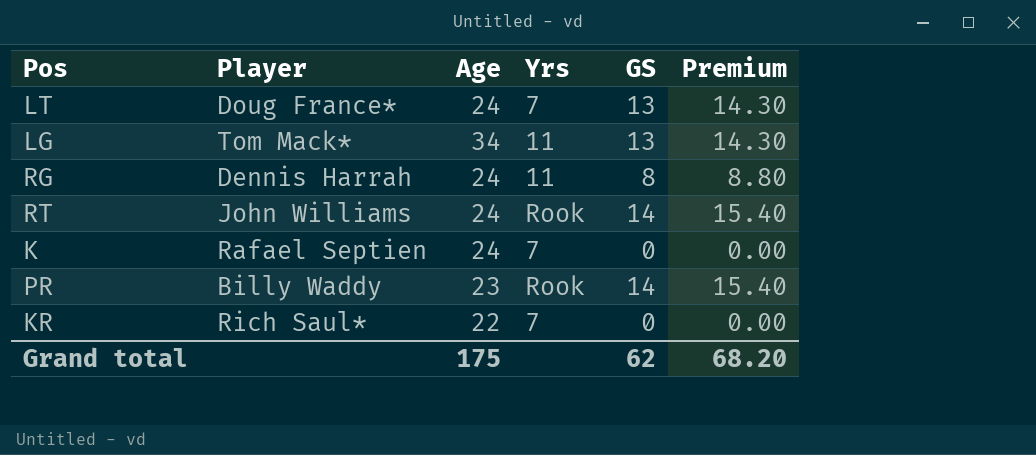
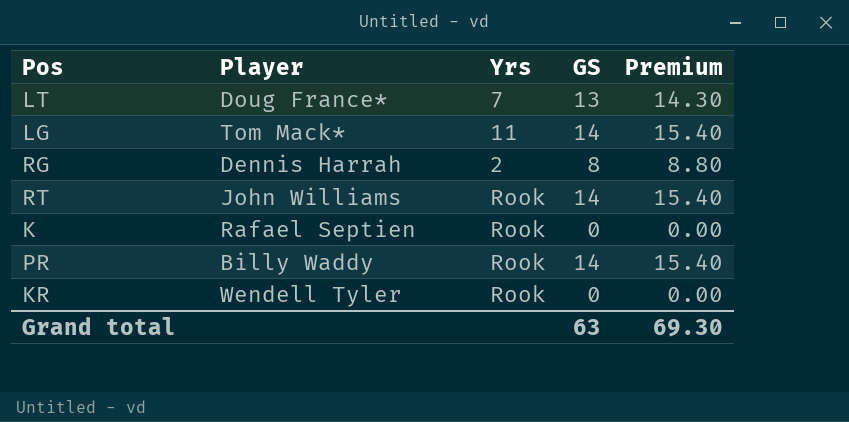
column Age | position: 3 -> none
LG | GS: 13 -> 14
LG | Premium: 14.30 -> 15.40
RG | Yrs: 11 -> 2
K | Yrs: 7 -> Rook
KR | Player: Rich Saul* -> Wendell Tyler
KR | Yrs: 7 -> Rook
Grand total | GS: 62 -> 63
Grand total | Premium: 68.20 -> 69.30

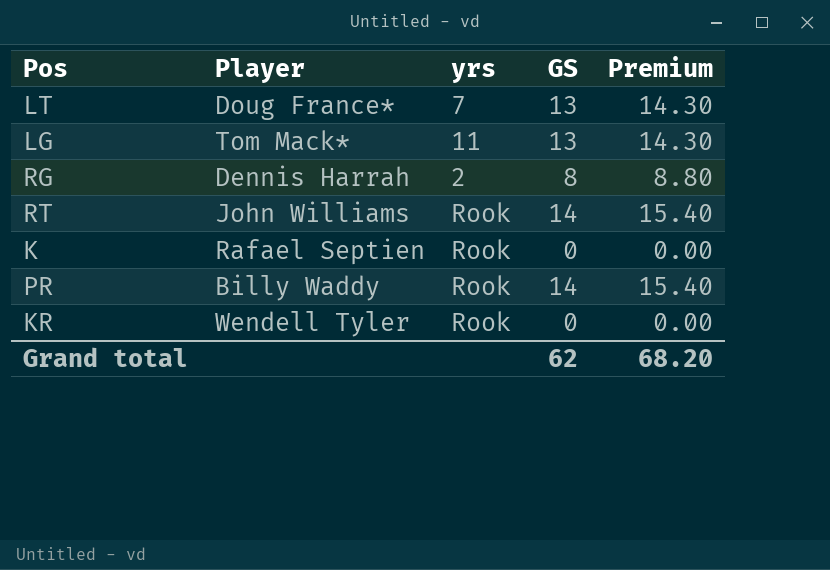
column name: Yrs -> yrs
LG | GS: 14 -> 13
LG | Premium: 15.40 -> 14.30
Grand total | GS: 63 -> 62
Grand total | Premium: 69.30 -> 68.20

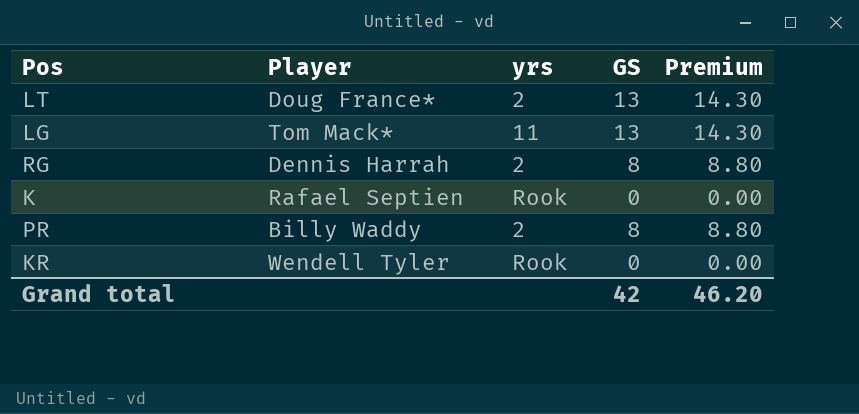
row RT: John Williams | Rook | 14 | 15.40 -> none
LT | yrs: 7 -> 2
PR | yrs: Rook -> 2
PR | GS: 14 -> 8
PR | Premium: 15.40 -> 8.80
Grand total | GS: 62 -> 42
Grand total | Premium: 68.20 -> 46.20

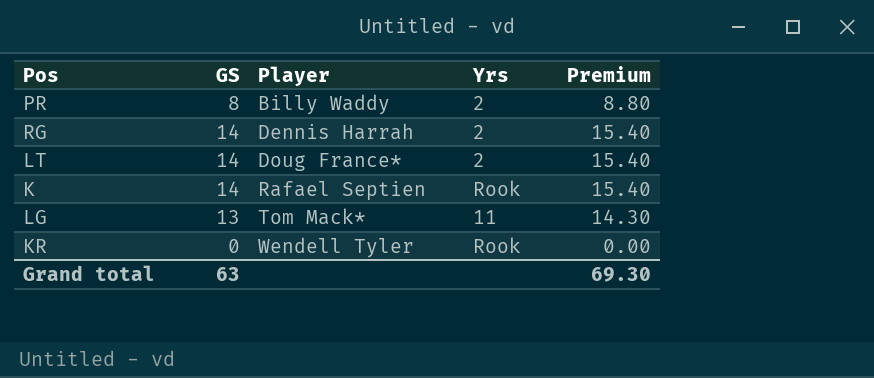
row order: none -> Player ascending
column GS | position: 4 -> 2
column name: yrs -> Yrs
RG | GS: 8 -> 14
RG | Premium: 8.80 -> 15.40
LT | GS: 13 -> 14
LT | Premium: 14.30 -> 15.40
K | GS: 0 -> 14
K | Premium: 0.00 -> 15.40
Grand total | GS: 42 -> 63
Grand total | Premium: 46.20 -> 69.30

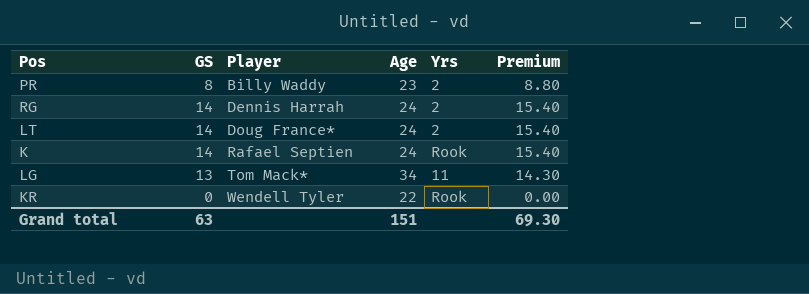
column Age | position: none -> 4

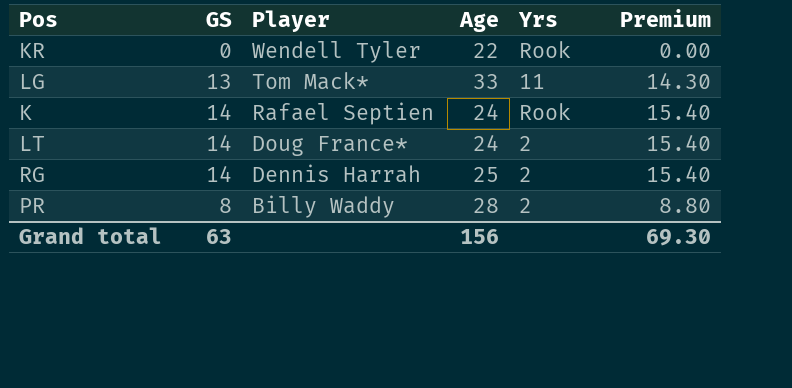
row order: Player ascending -> Player descending
LG | Age: 34 -> 33
RG | Age: 24 -> 25
PR | Age: 23 -> 28
Grand total | Age: 151 -> 156

